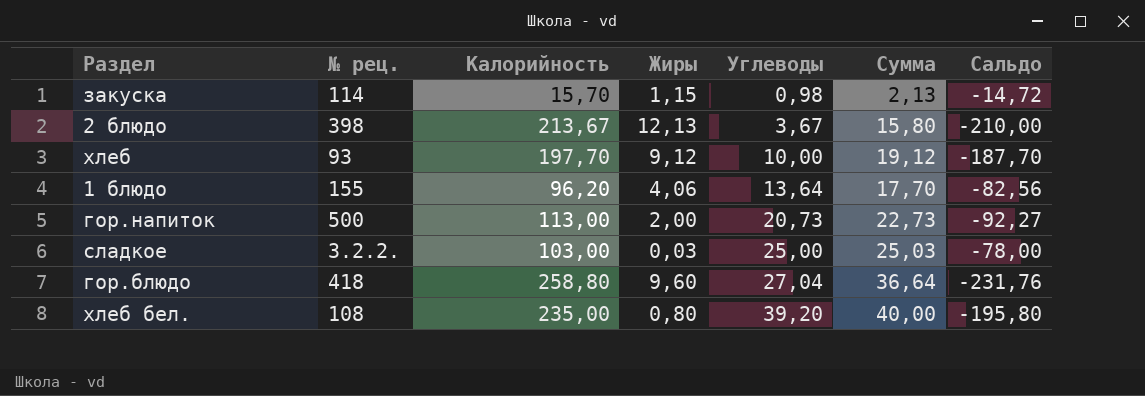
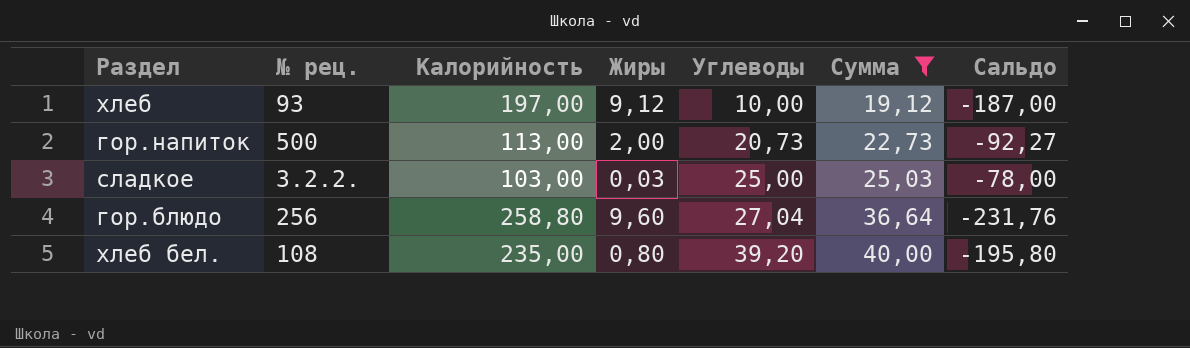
filter: none -> Сумма >= 19,12
хлеб | Калорийность: 197,70 -> 197,00
хлеб | Сальдо: -187,70 -> -187,00
гор.блюдо | № рец.: 418 -> 256

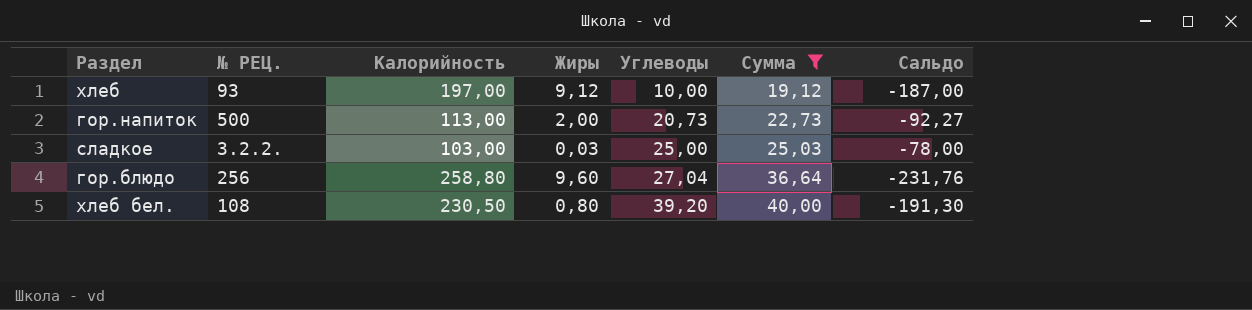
column name: № рец. -> № РЕЦ.
хлеб бел. | Калорийность: 235,00 -> 230,50
хлеб бел. | Сальдо: -195,80 -> -191,30

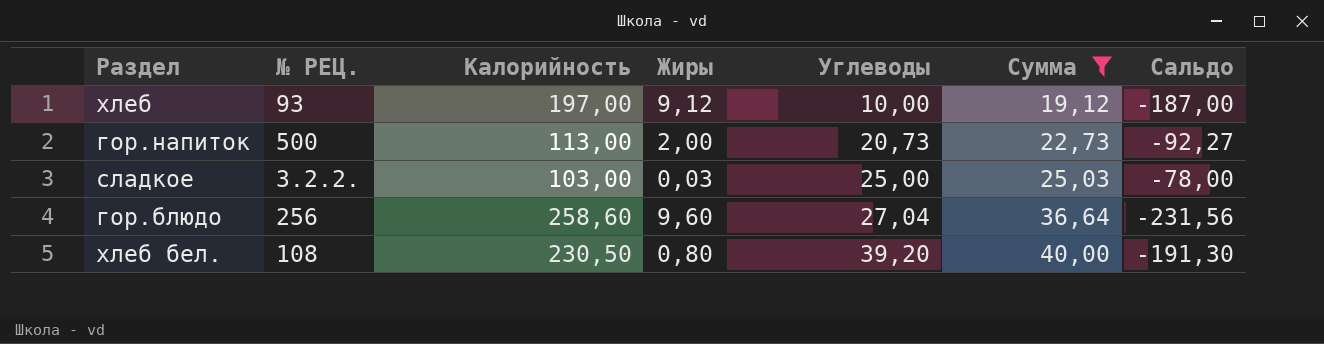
гор.блюдо | Калорийность: 258,80 -> 258,60
гор.блюдо | Сальдо: -231,76 -> -231,56

